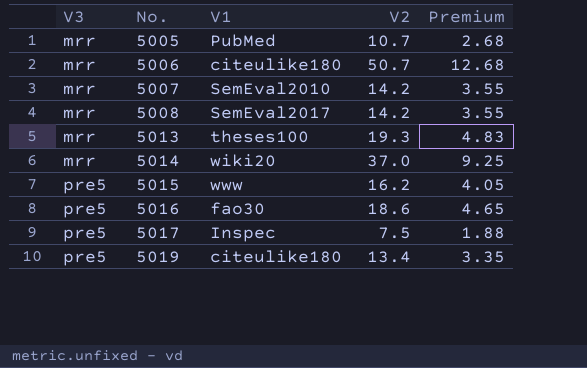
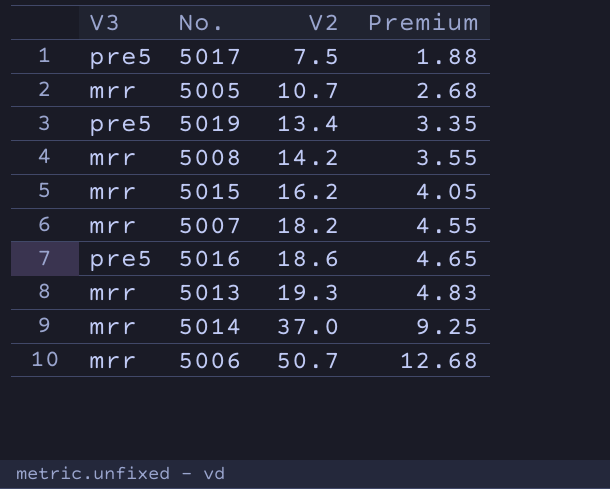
row order: V3 ascending -> V2 ascending
column V1 | position: 3 -> none
5015 | V3: pre5 -> mrr
5007 | V2: 14.2 -> 18.2
5007 | Premium: 3.55 -> 4.55

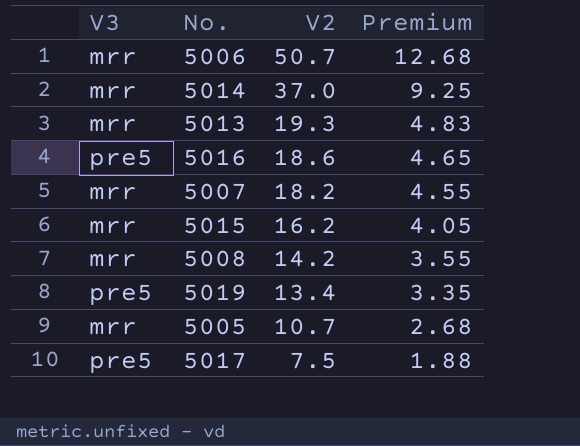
row order: V2 ascending -> V2 descending

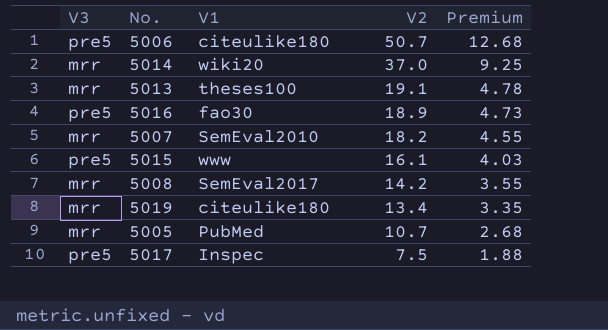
column V1 | position: none -> 3
5006 | V3: mrr -> pre5
5013 | V2: 19.3 -> 19.1
5013 | Premium: 4.83 -> 4.78
5016 | V2: 18.6 -> 18.9
5016 | Premium: 4.65 -> 4.73
5015 | V3: mrr -> pre5
5015 | V2: 16.2 -> 16.1
5015 | Premium: 4.05 -> 4.03
5019 | V3: pre5 -> mrr

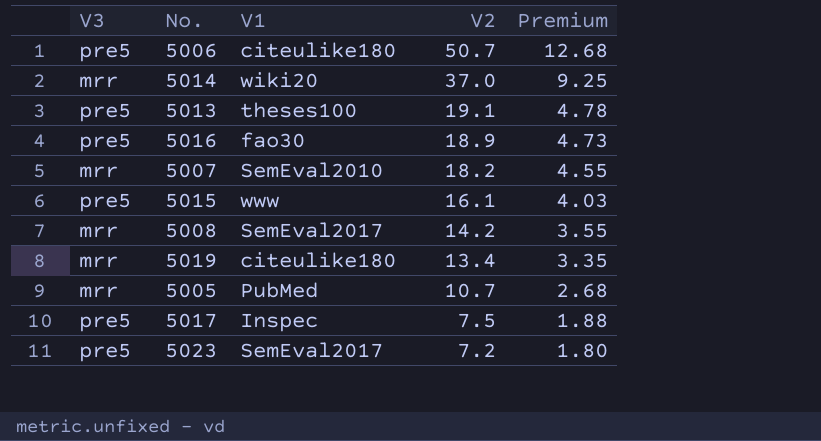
5013 | V3: mrr -> pre5
row 5023: none -> pre5 | SemEval2017 | 7.2 | 1.80

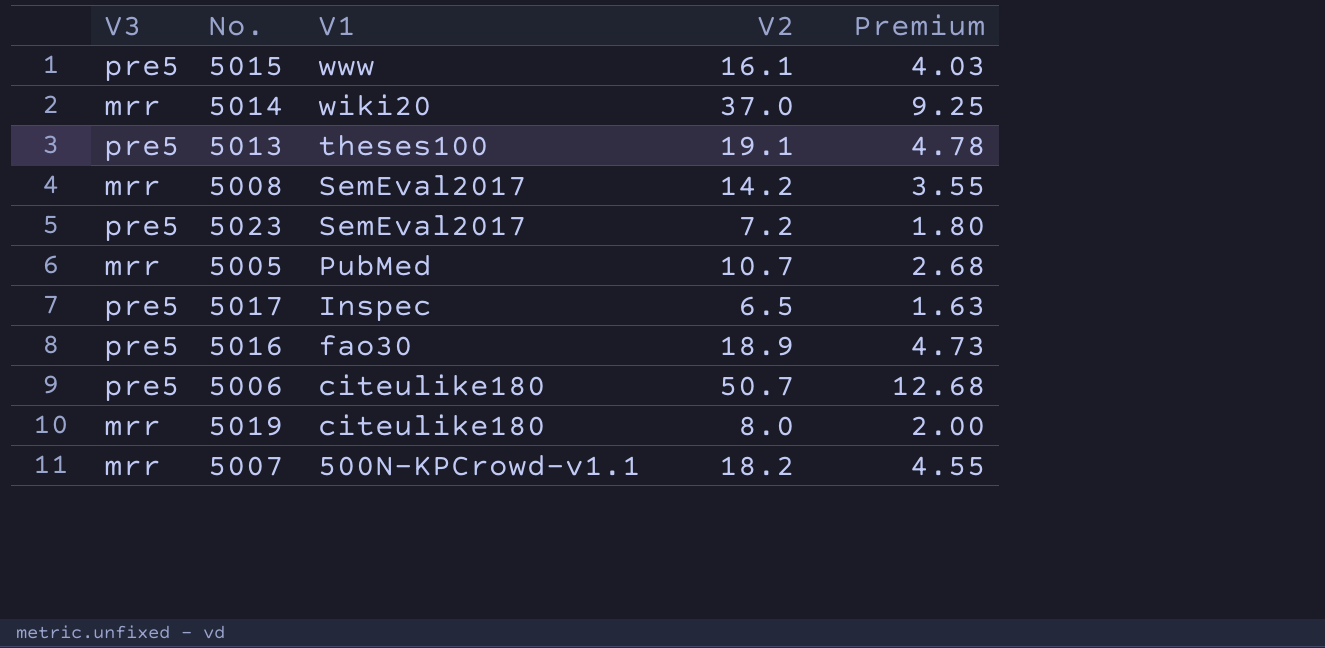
row order: V2 descending -> V1 descending
5017 | V2: 7.5 -> 6.5
5017 | Premium: 1.88 -> 1.63
5019 | V2: 13.4 -> 8.0
5019 | Premium: 3.35 -> 2.00
5007 | V1: SemEval2010 -> 500N-KPCrowd-v1.1

